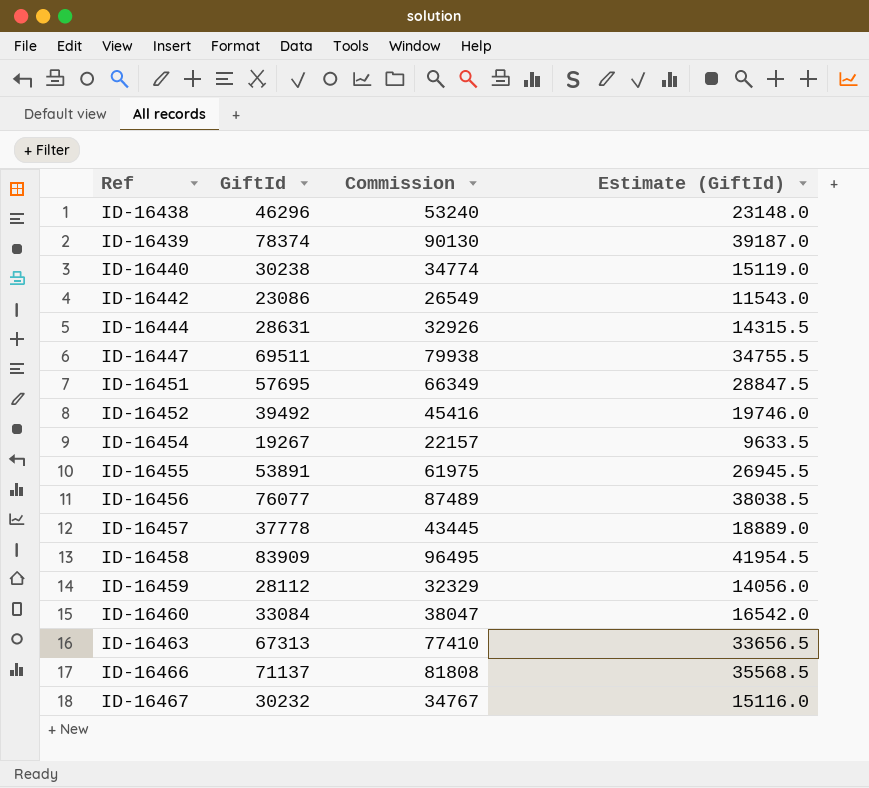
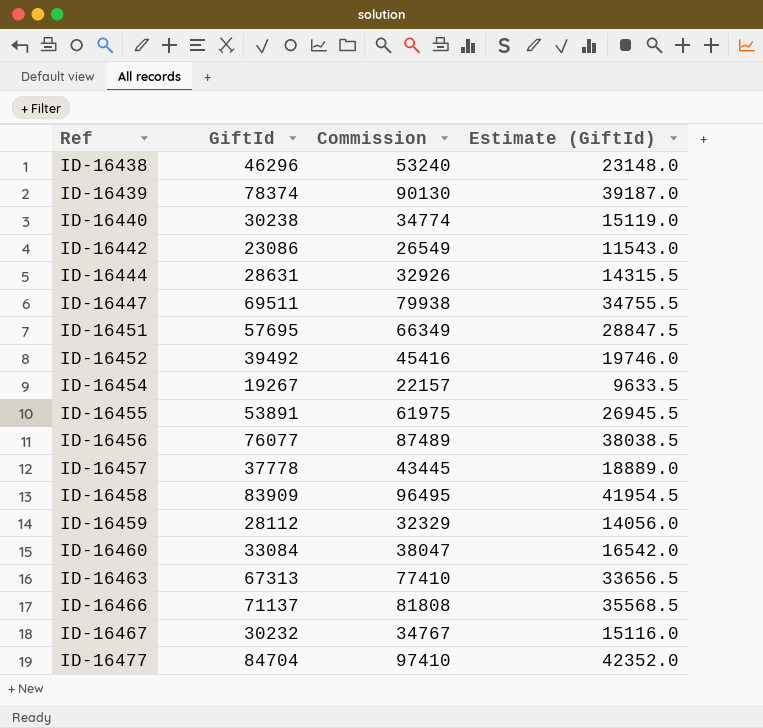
row ID-16477: none -> 84704 | 97410 | 42352.0

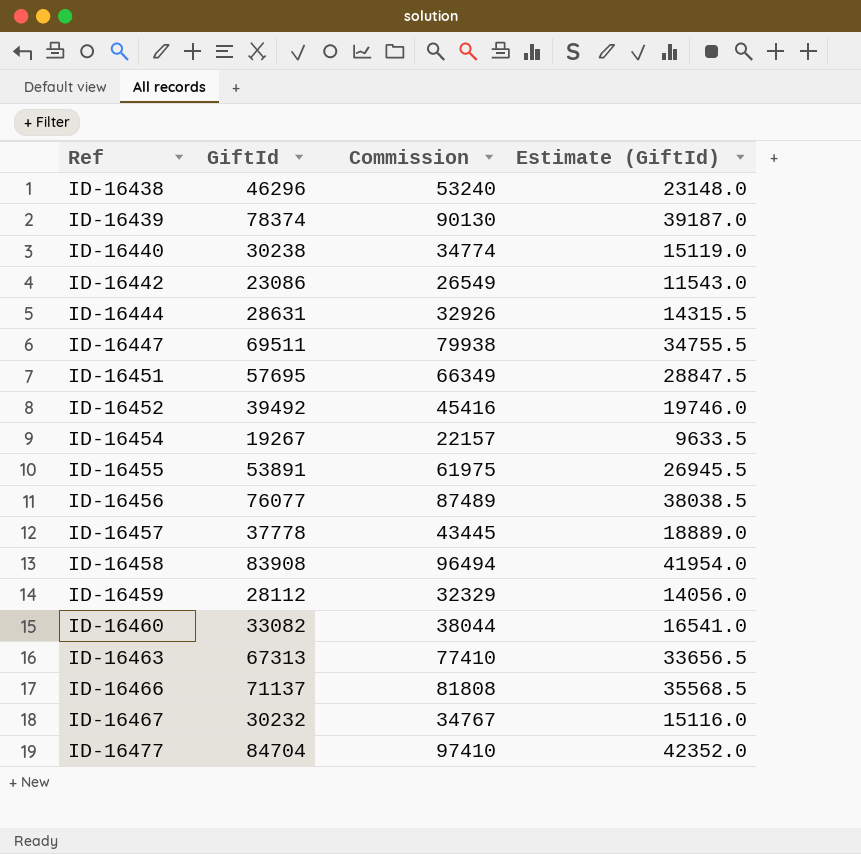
ID-16458 | GiftId: 83909 -> 83908
ID-16458 | Commission: 96495 -> 96494
ID-16458 | Estimate (GiftId): 41954.5 -> 41954.0
ID-16460 | GiftId: 33084 -> 33082
ID-16460 | Commission: 38047 -> 38044
ID-16460 | Estimate (GiftId): 16542.0 -> 16541.0

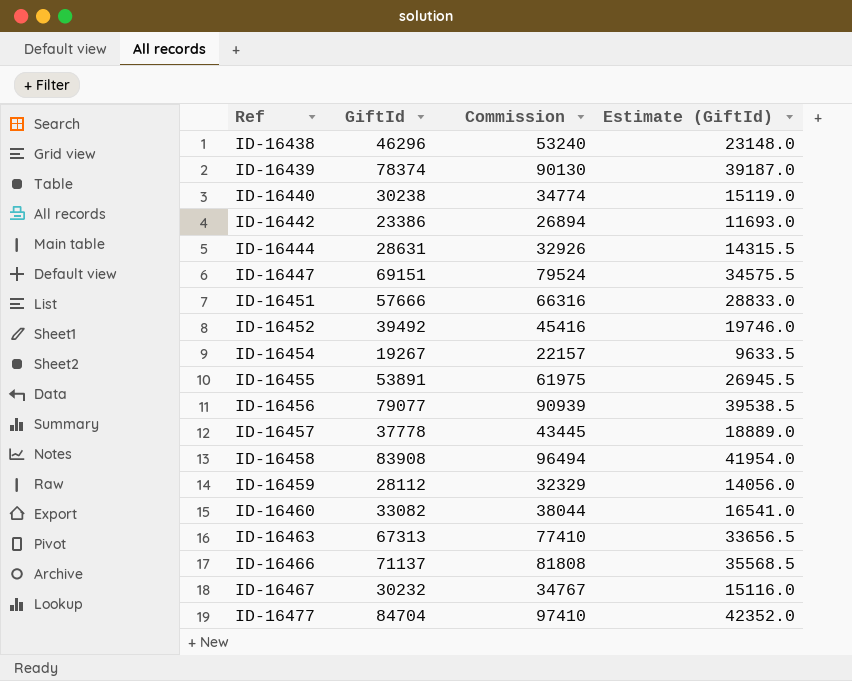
ID-16442 | GiftId: 23086 -> 23386
ID-16442 | Commission: 26549 -> 26894
ID-16442 | Estimate (GiftId): 11543.0 -> 11693.0
ID-16447 | GiftId: 69511 -> 69151
ID-16447 | Commission: 79938 -> 79524
ID-16447 | Estimate (GiftId): 34755.5 -> 34575.5
ID-16451 | GiftId: 57695 -> 57666
ID-16451 | Commission: 66349 -> 66316
ID-16451 | Estimate (GiftId): 28847.5 -> 28833.0
ID-16456 | GiftId: 76077 -> 79077
ID-16456 | Commission: 87489 -> 90939
ID-16456 | Estimate (GiftId): 38038.5 -> 39538.5

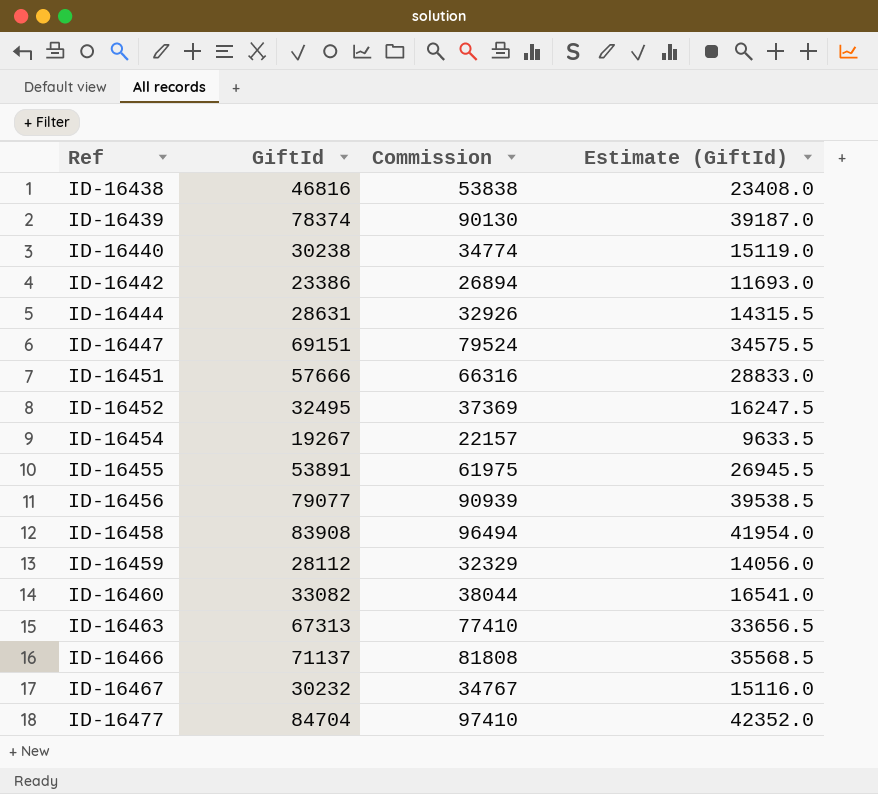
row ID-16457: 37778 | 43445 | 18889.0 -> none
ID-16438 | GiftId: 46296 -> 46816
ID-16438 | Commission: 53240 -> 53838
ID-16438 | Estimate (GiftId): 23148.0 -> 23408.0
ID-16452 | GiftId: 39492 -> 32495
ID-16452 | Commission: 45416 -> 37369
ID-16452 | Estimate (GiftId): 19746.0 -> 16247.5

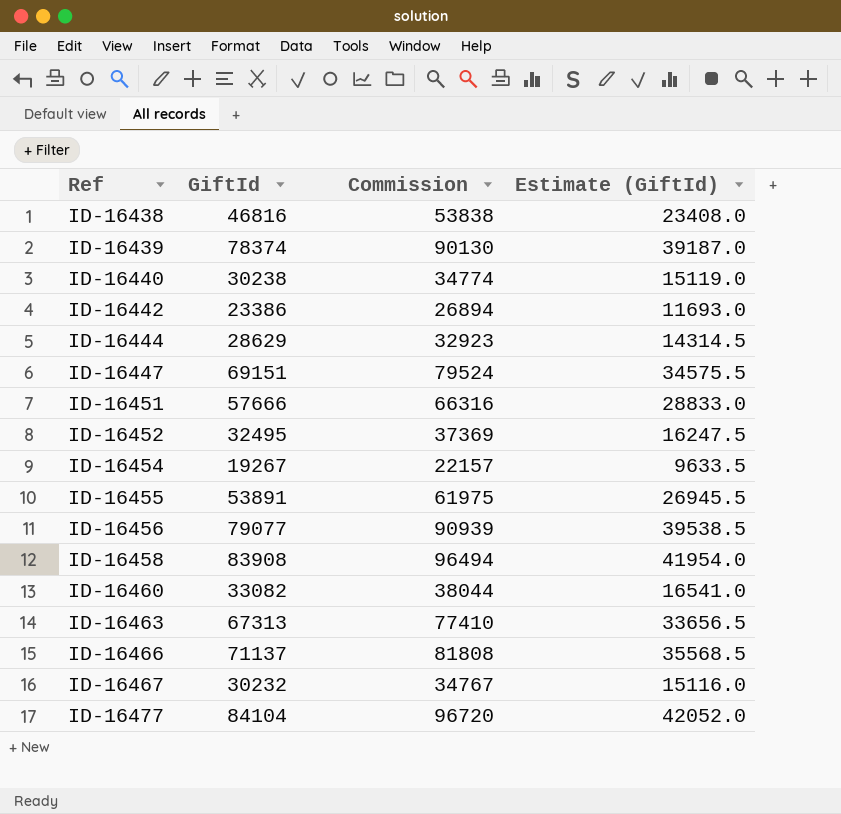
row ID-16459: 28112 | 32329 | 14056.0 -> none
ID-16444 | GiftId: 28631 -> 28629
ID-16444 | Commission: 32926 -> 32923
ID-16444 | Estimate (GiftId): 14315.5 -> 14314.5
ID-16477 | GiftId: 84704 -> 84104
ID-16477 | Commission: 97410 -> 96720
ID-16477 | Estimate (GiftId): 42352.0 -> 42052.0

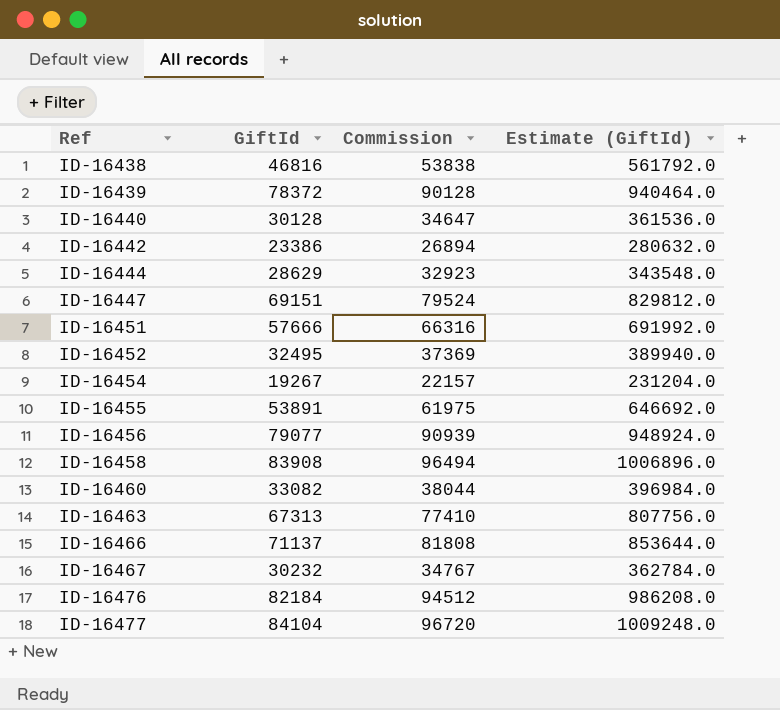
column Estimate (GiftId) | formula: [GiftId] * 0.5 -> [GiftId] * 12
ID-16439 | GiftId: 78374 -> 78372
ID-16439 | Commission: 90130 -> 90128
ID-16440 | GiftId: 30238 -> 30128
ID-16440 | Commission: 34774 -> 34647
row ID-16476: none -> 82184 | 94512 | 986208.0

